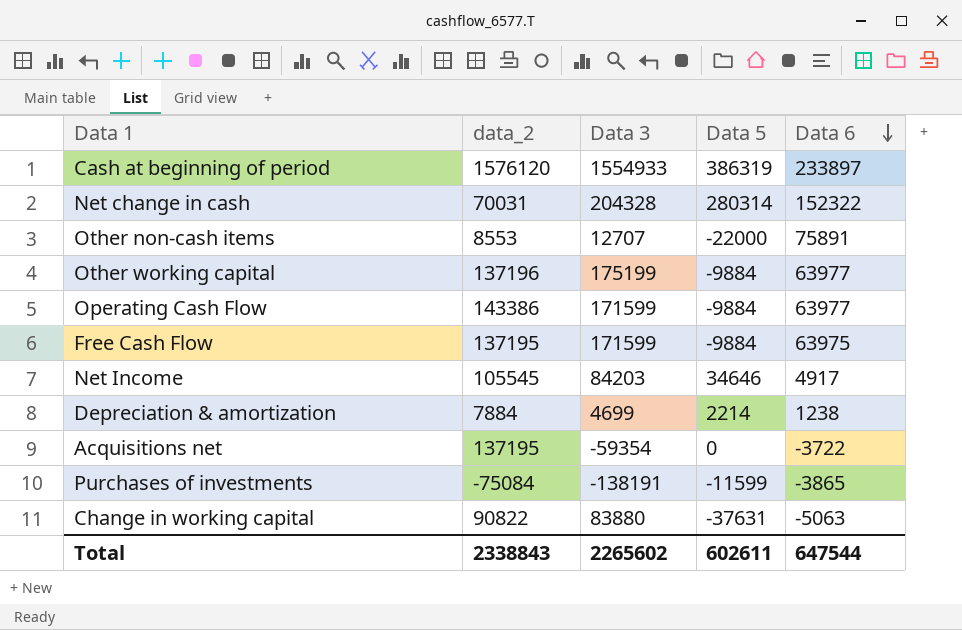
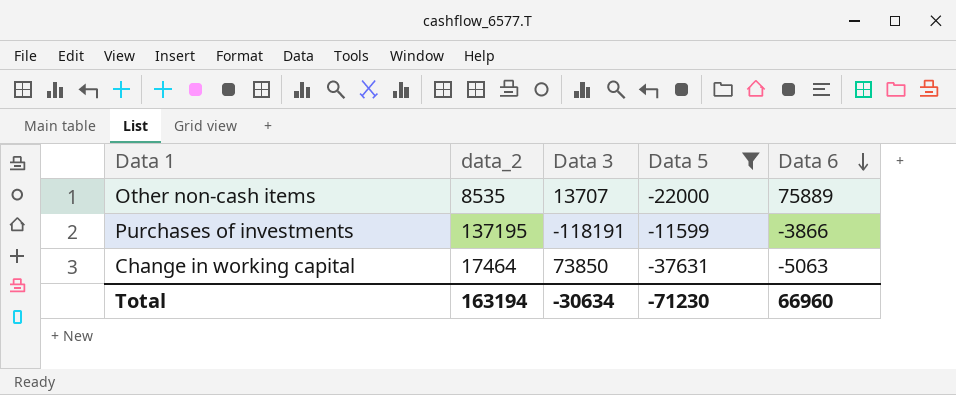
filter: none -> Data 5 <= -11599
Other non-cash items | data_2: 8553 -> 8535
Other non-cash items | Data 3: 12707 -> 13707
Other non-cash items | Data 6: 75891 -> 75889
Purchases of investments | data_2: -75084 -> 137195
Purchases of investments | Data 3: -138191 -> -118191
Purchases of investments | Data 6: -3865 -> -3866
Change in working capital | data_2: 90822 -> 17464
Change in working capital | Data 3: 83880 -> 73850
Total | data_2: 2338843 -> 163194
Total | Data 3: 2265602 -> -30634
Total | Data 5: 602611 -> -71230
Total | Data 6: 647544 -> 66960

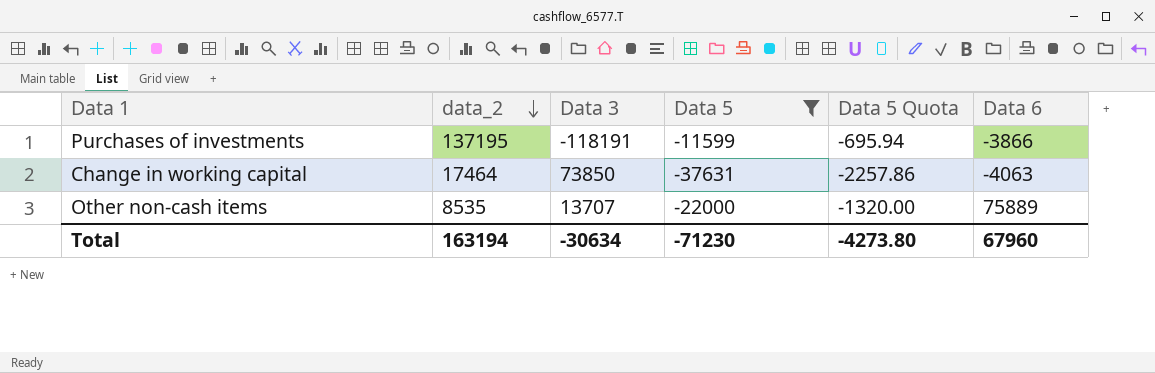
row order: Data 6 descending -> data_2 descending
column Data 5 Quota | formula: none -> [Data 5] * 0.06
Change in working capital | Data 6: -5063 -> -4063
Total | Data 6: 66960 -> 67960

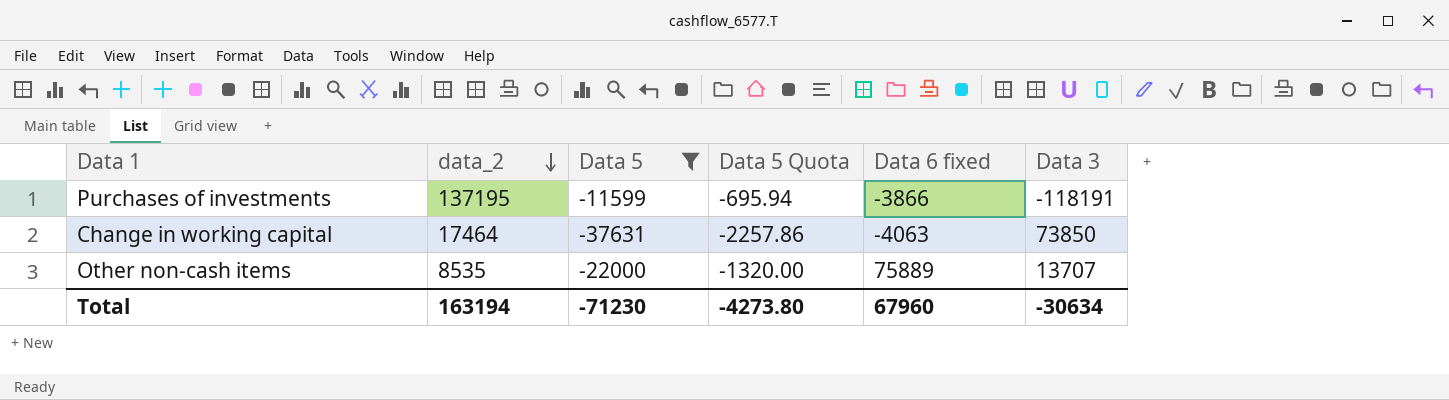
column name: Data 6 -> Data 6 fixed
column Data 3 | position: 3 -> 6

